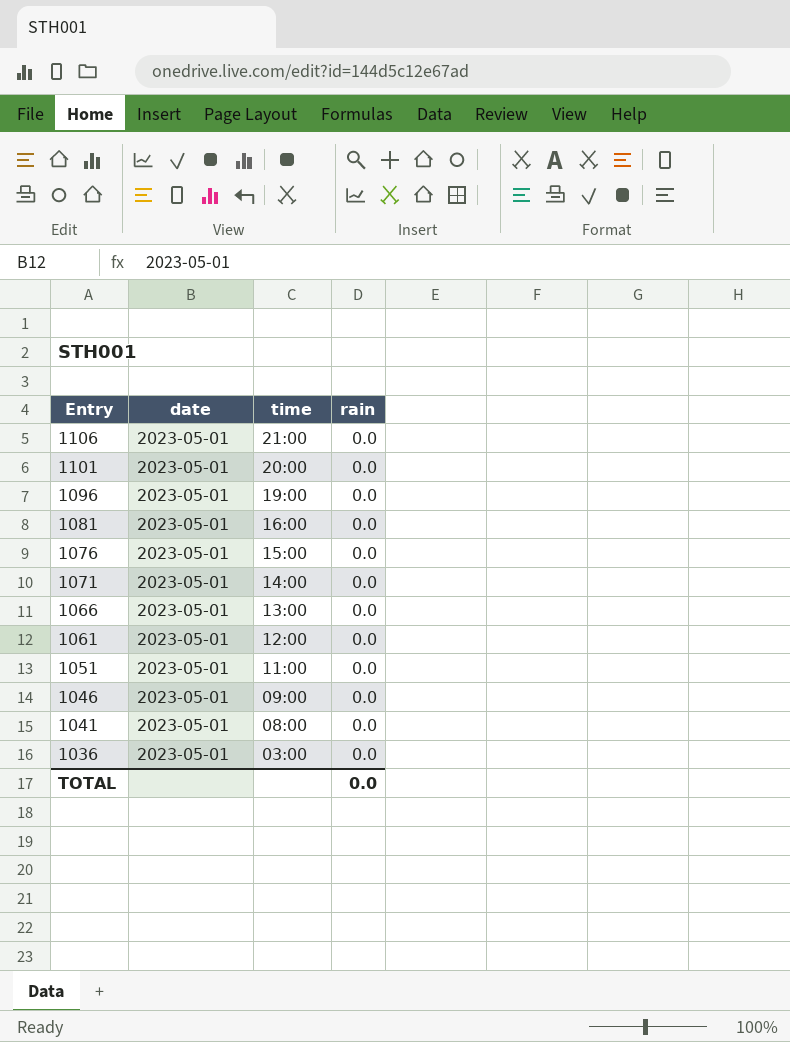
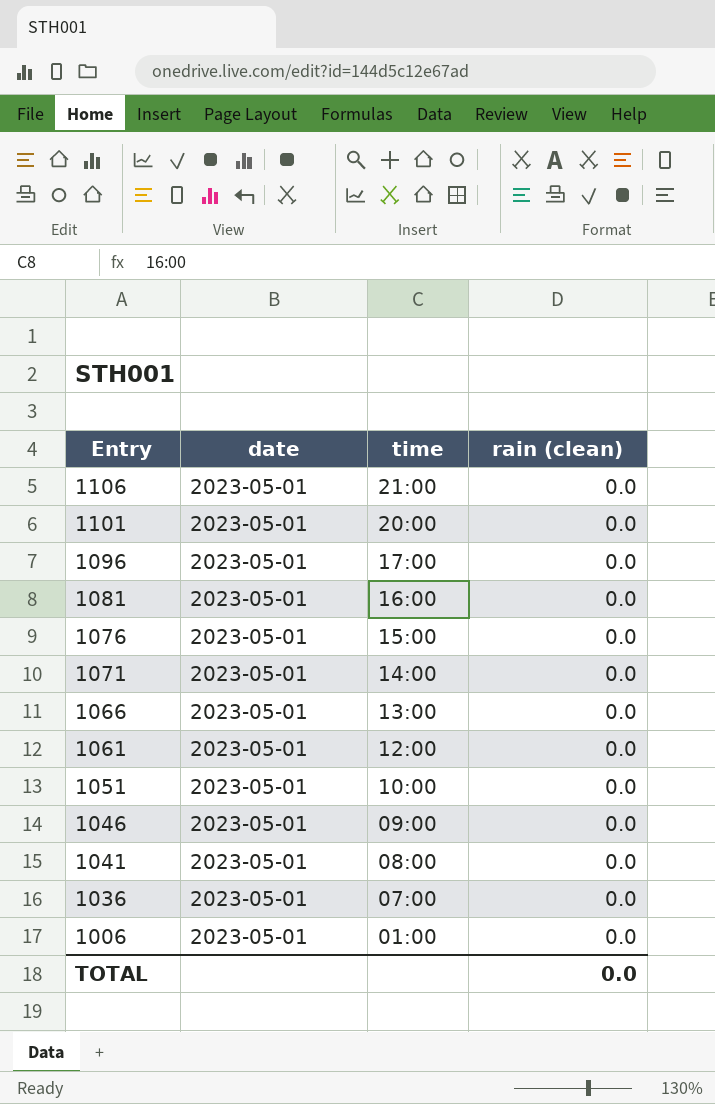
column name: rain -> rain (clean)
1096 | time: 19:00 -> 17:00
1051 | time: 11:00 -> 10:00
1036 | time: 03:00 -> 07:00
row 1006: none -> 2023-05-01 | 01:00 | 0.0

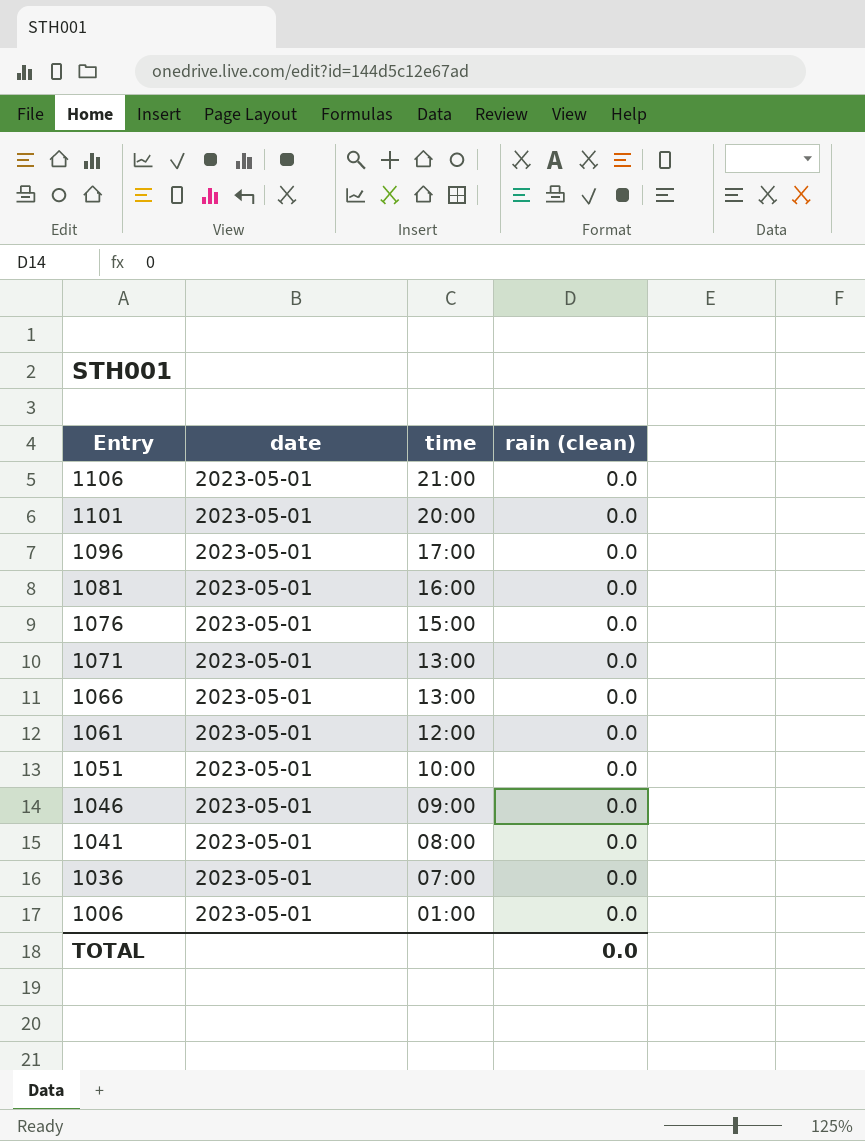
1071 | time: 14:00 -> 13:00

